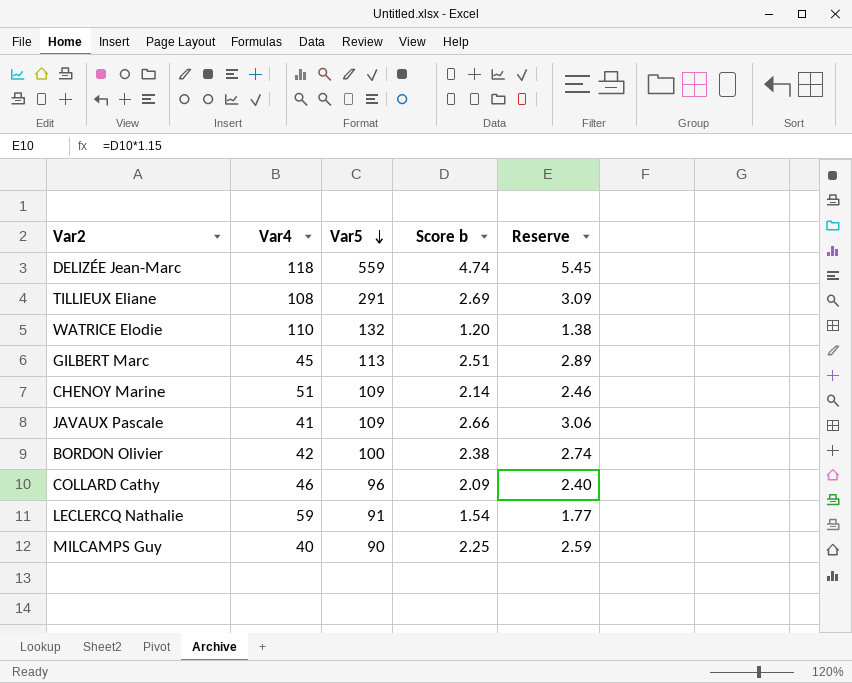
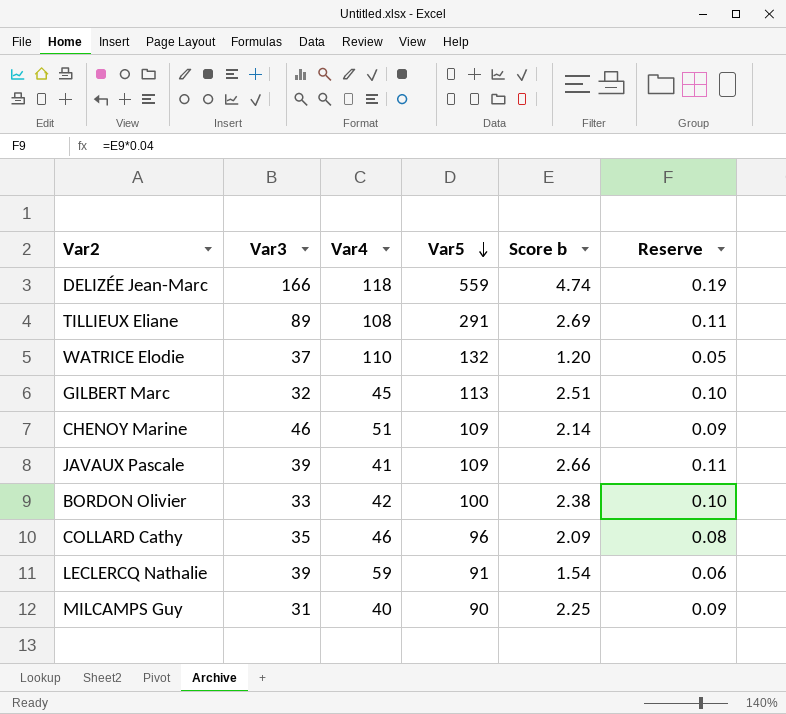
column Var3 | position: none -> 2
column Reserve | formula: [Score b] * 1.15 -> [Score b] * 0.04

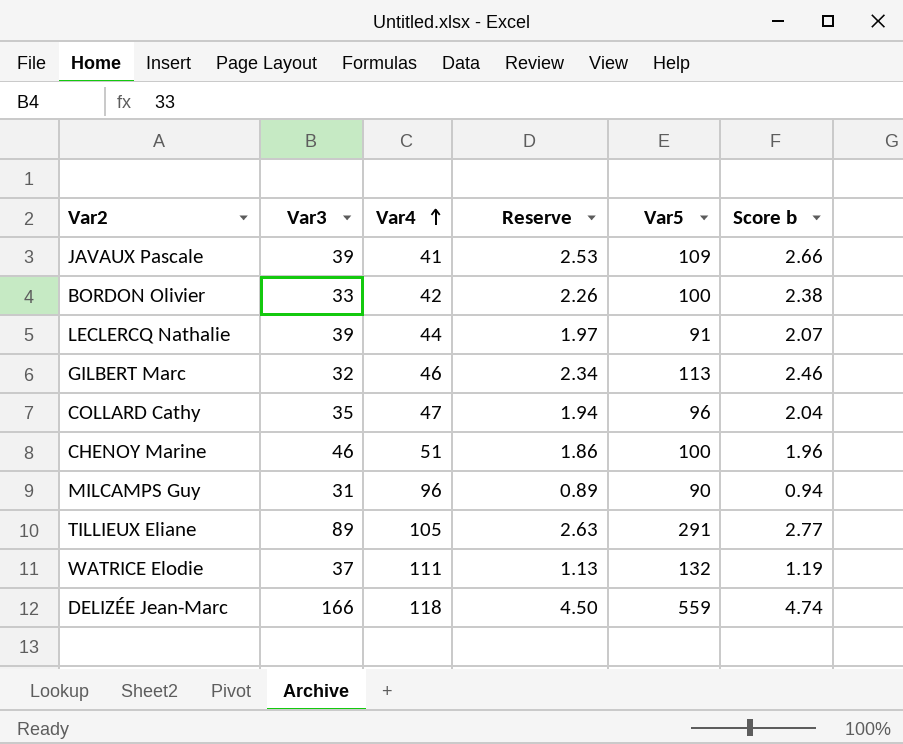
row order: Var5 descending -> Var4 ascending
column Reserve | formula: [Score b] * 0.04 -> [Score b] * 0.95
column Reserve | position: 6 -> 4
LECLERCQ Nathalie | Var4: 59 -> 44
LECLERCQ Nathalie | Score b: 1.54 -> 2.07
GILBERT Marc | Var4: 45 -> 46
GILBERT Marc | Score b: 2.51 -> 2.46
COLLARD Cathy | Var4: 46 -> 47
COLLARD Cathy | Score b: 2.09 -> 2.04
CHENOY Marine | Var5: 109 -> 100
CHENOY Marine | Score b: 2.14 -> 1.96
MILCAMPS Guy | Var4: 40 -> 96
MILCAMPS Guy | Score b: 2.25 -> 0.94
TILLIEUX Eliane | Var4: 108 -> 105
TILLIEUX Eliane | Score b: 2.69 -> 2.77
WATRICE Elodie | Var4: 110 -> 111
WATRICE Elodie | Score b: 1.20 -> 1.19

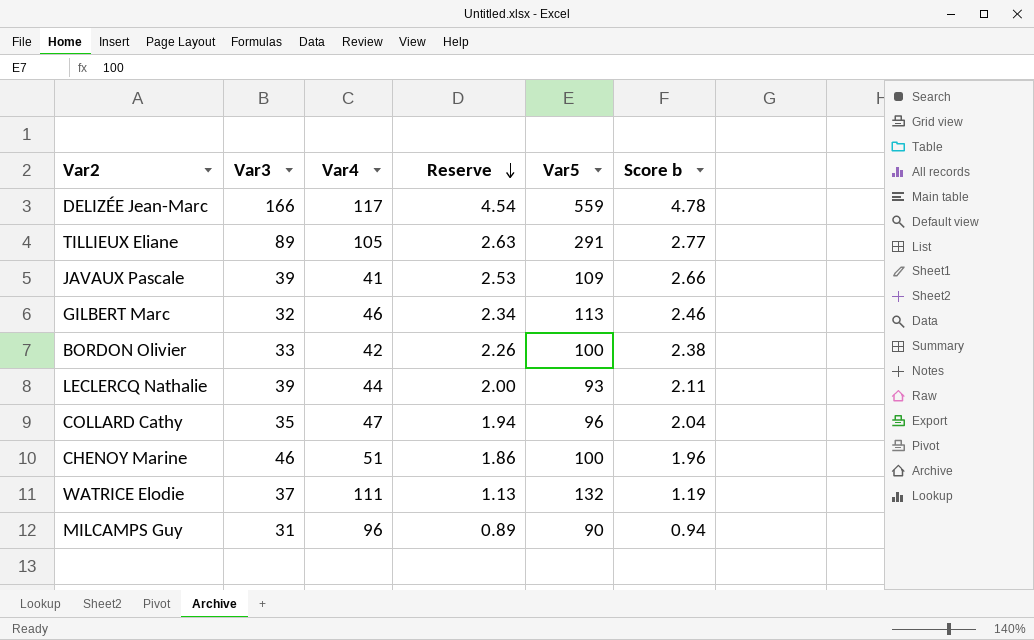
row order: Var4 ascending -> Reserve descending
DELIZÉE Jean-Marc | Var4: 118 -> 117
DELIZÉE Jean-Marc | Reserve: 4.50 -> 4.54
DELIZÉE Jean-Marc | Score b: 4.74 -> 4.78
LECLERCQ Nathalie | Reserve: 1.97 -> 2.00
LECLERCQ Nathalie | Var5: 91 -> 93
LECLERCQ Nathalie | Score b: 2.07 -> 2.11

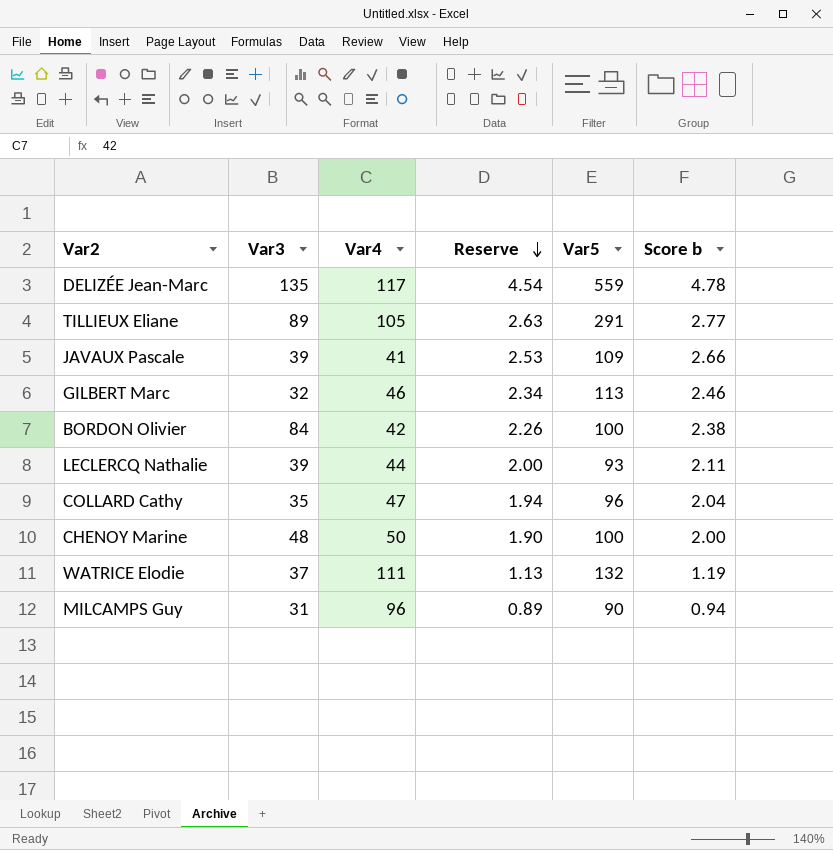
DELIZÉE Jean-Marc | Var3: 166 -> 135
BORDON Olivier | Var3: 33 -> 84
CHENOY Marine | Var3: 46 -> 48
CHENOY Marine | Var4: 51 -> 50
CHENOY Marine | Reserve: 1.86 -> 1.90
CHENOY Marine | Score b: 1.96 -> 2.00

